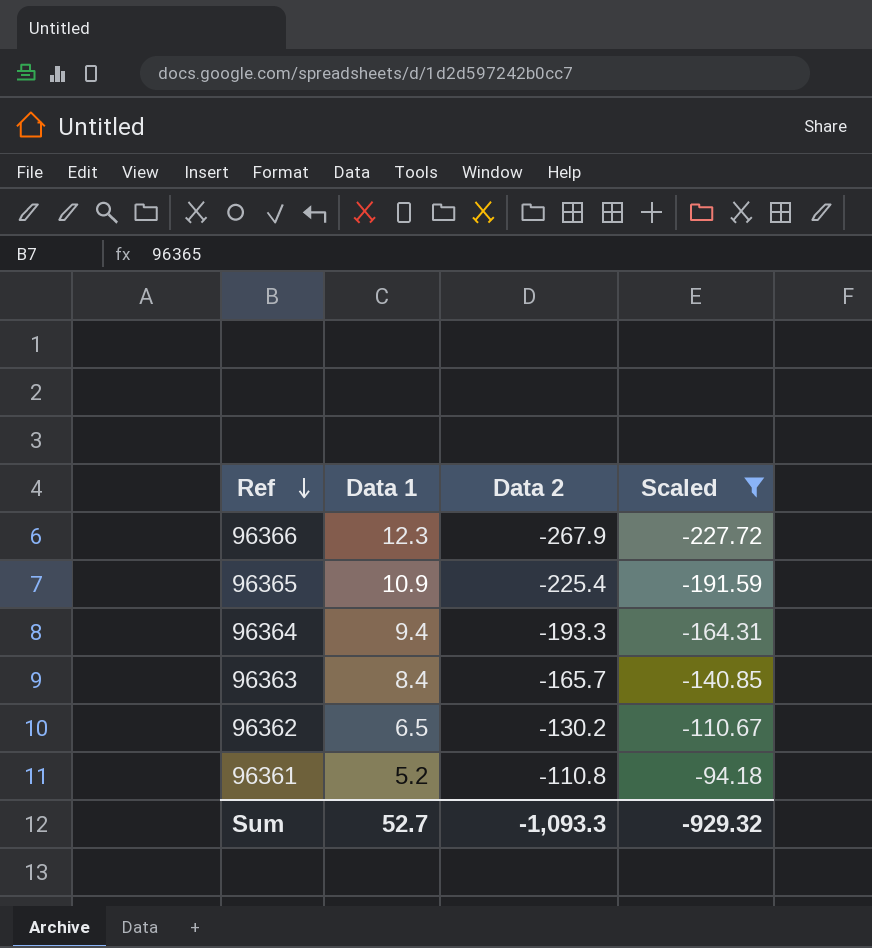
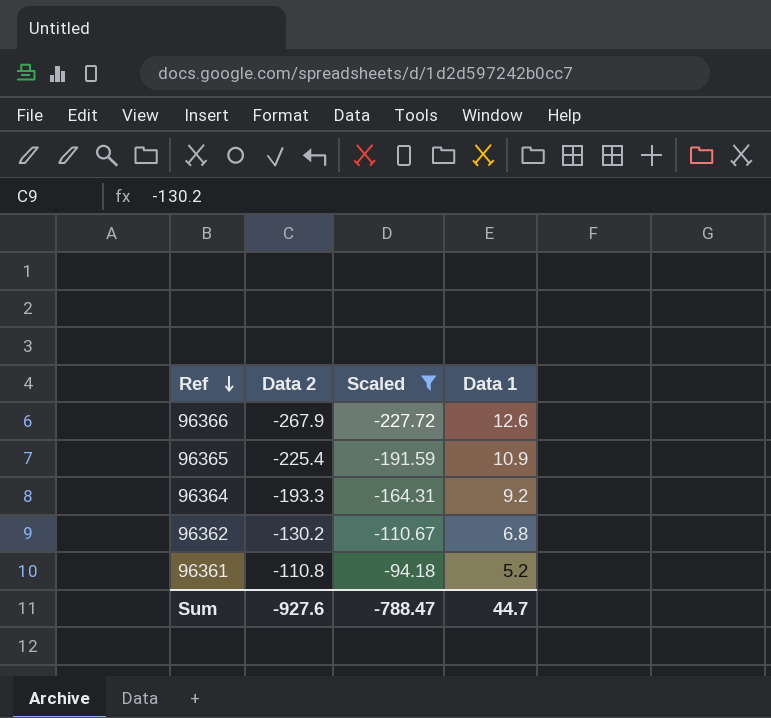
column Data 1 | position: 2 -> 4
row 96363: 8.4 | -165.7 | -140.85 -> none
96366 | Data 1: 12.3 -> 12.6
96364 | Data 1: 9.4 -> 9.2
96362 | Data 1: 6.5 -> 6.8
Sum | Data 2: -1,093.3 -> -927.6
Sum | Scaled: -929.32 -> -788.47
Sum | Data 1: 52.7 -> 44.7

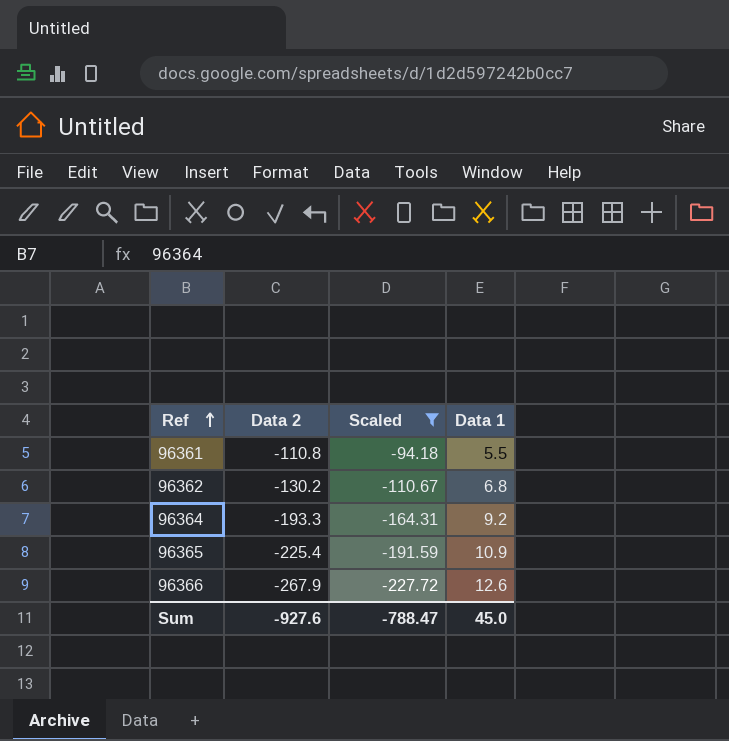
row order: Ref descending -> Ref ascending
96361 | Data 1: 5.2 -> 5.5
Sum | Data 1: 44.7 -> 45.0

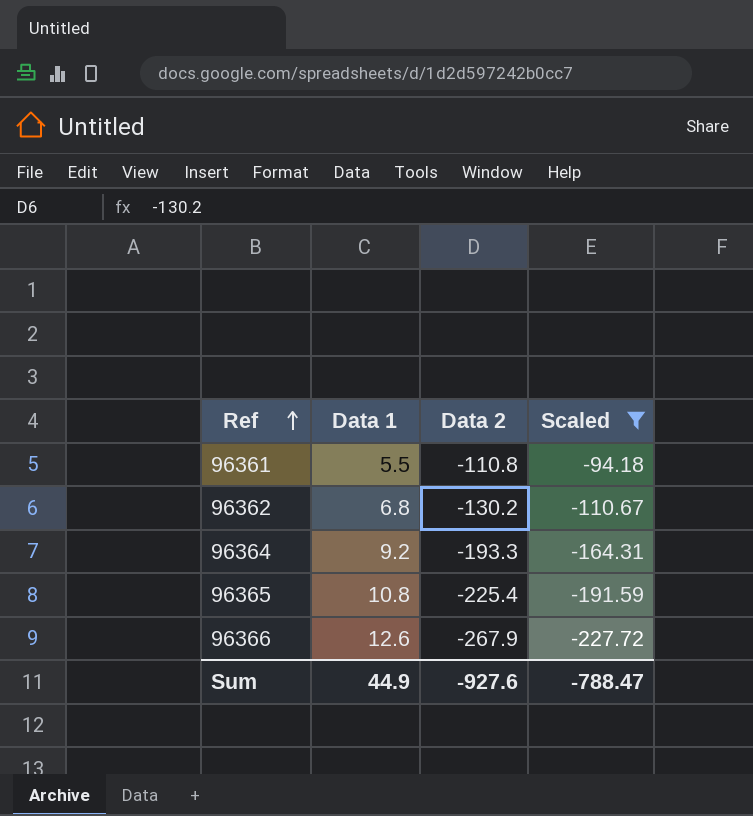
column Data 1 | position: 4 -> 2
96365 | Data 1: 10.9 -> 10.8
Sum | Data 1: 45.0 -> 44.9

